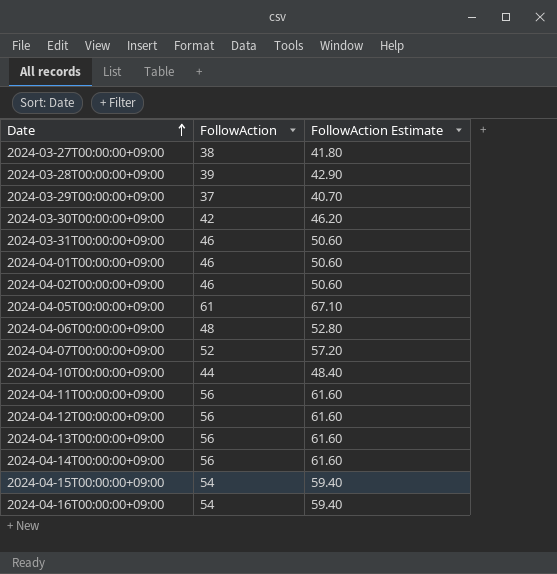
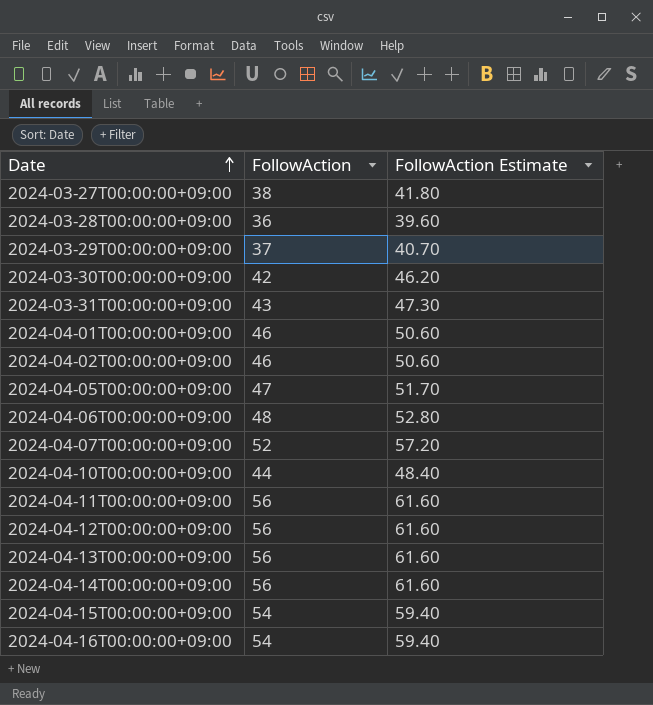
2024-03-28T00:00:00+09:00 | FollowAction: 39 -> 36
2024-03-28T00:00:00+09:00 | FollowAction Estimate: 42.90 -> 39.60
2024-03-31T00:00:00+09:00 | FollowAction: 46 -> 43
2024-03-31T00:00:00+09:00 | FollowAction Estimate: 50.60 -> 47.30
2024-04-05T00:00:00+09:00 | FollowAction: 61 -> 47
2024-04-05T00:00:00+09:00 | FollowAction Estimate: 67.10 -> 51.70

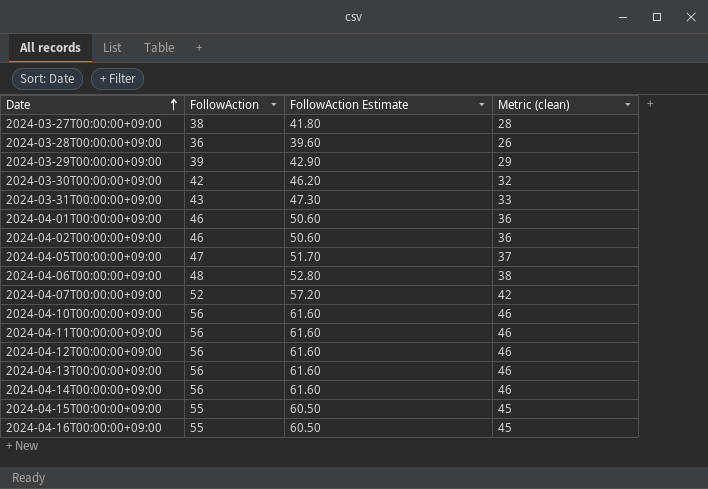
column Metric (clean) | formula: none -> [FollowAction] - 10
2024-03-29T00:00:00+09:00 | FollowAction: 37 -> 39
2024-03-29T00:00:00+09:00 | FollowAction Estimate: 40.70 -> 42.90
2024-04-10T00:00:00+09:00 | FollowAction: 44 -> 56
2024-04-10T00:00:00+09:00 | FollowAction Estimate: 48.40 -> 61.60
2024-04-15T00:00:00+09:00 | FollowAction: 54 -> 55
2024-04-15T00:00:00+09:00 | FollowAction Estimate: 59.40 -> 60.50
2024-04-16T00:00:00+09:00 | FollowAction: 54 -> 55
2024-04-16T00:00:00+09:00 | FollowAction Estimate: 59.40 -> 60.50

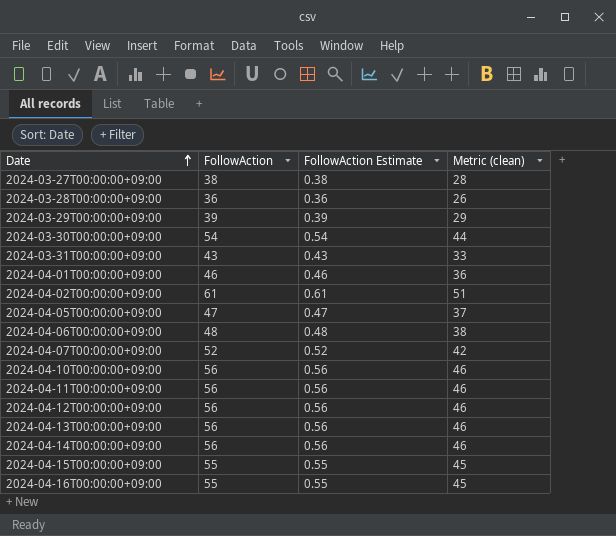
column FollowAction Estimate | formula: [FollowAction] * 1.1 -> [FollowAction] * 0.01
2024-03-30T00:00:00+09:00 | FollowAction: 42 -> 54
2024-03-30T00:00:00+09:00 | Metric (clean): 32 -> 44
2024-04-02T00:00:00+09:00 | FollowAction: 46 -> 61
2024-04-02T00:00:00+09:00 | Metric (clean): 36 -> 51

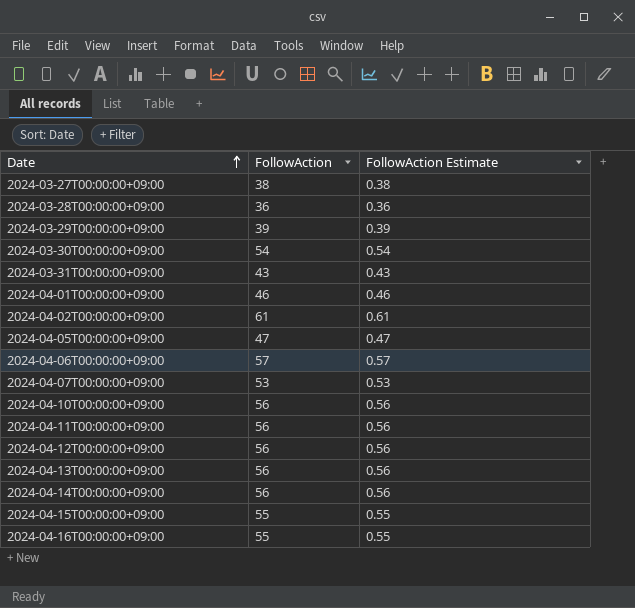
column Metric (clean) | formula: [FollowAction] - 10 -> none
2024-04-06T00:00:00+09:00 | FollowAction: 48 -> 57
2024-04-06T00:00:00+09:00 | FollowAction Estimate: 0.48 -> 0.57
2024-04-07T00:00:00+09:00 | FollowAction: 52 -> 53
2024-04-07T00:00:00+09:00 | FollowAction Estimate: 0.52 -> 0.53

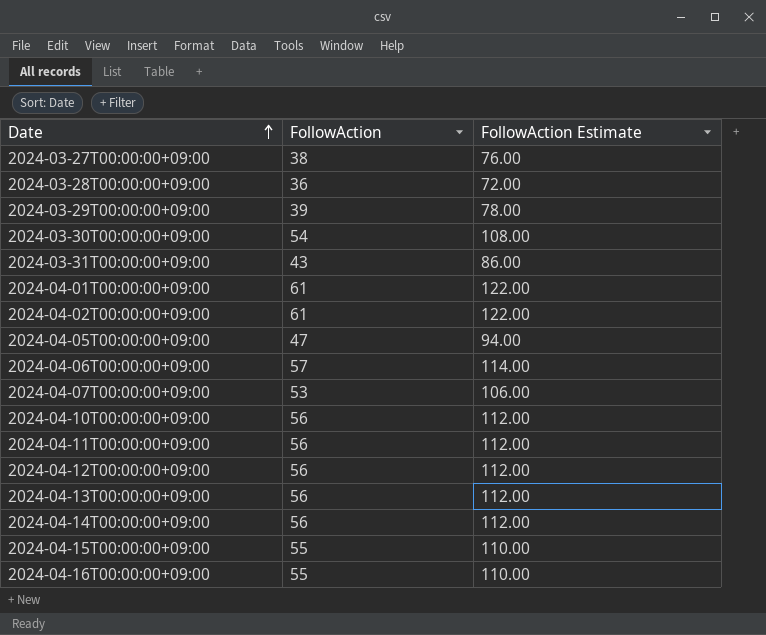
column FollowAction Estimate | formula: [FollowAction] * 0.01 -> [FollowAction] * 2
2024-04-01T00:00:00+09:00 | FollowAction: 46 -> 61

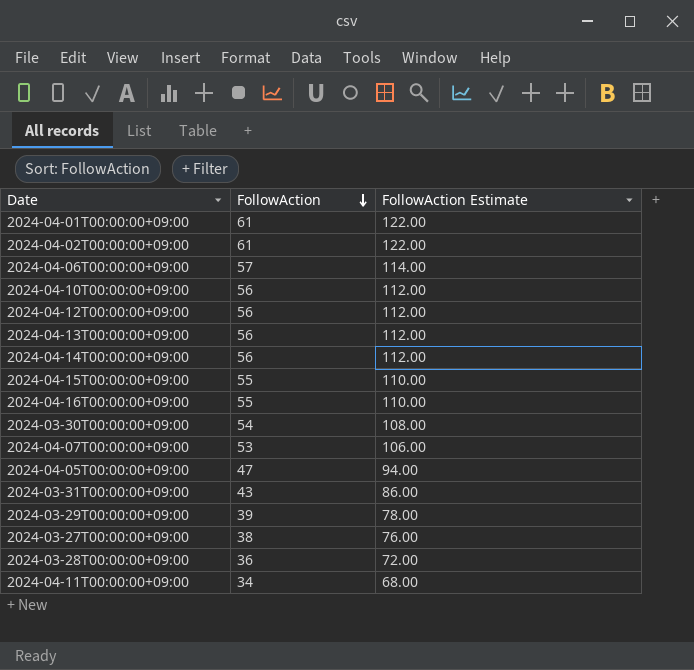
row order: Date ascending -> FollowAction descending
2024-04-11T00:00:00+09:00 | FollowAction: 56 -> 34
2024-04-11T00:00:00+09:00 | FollowAction Estimate: 112.00 -> 68.00

